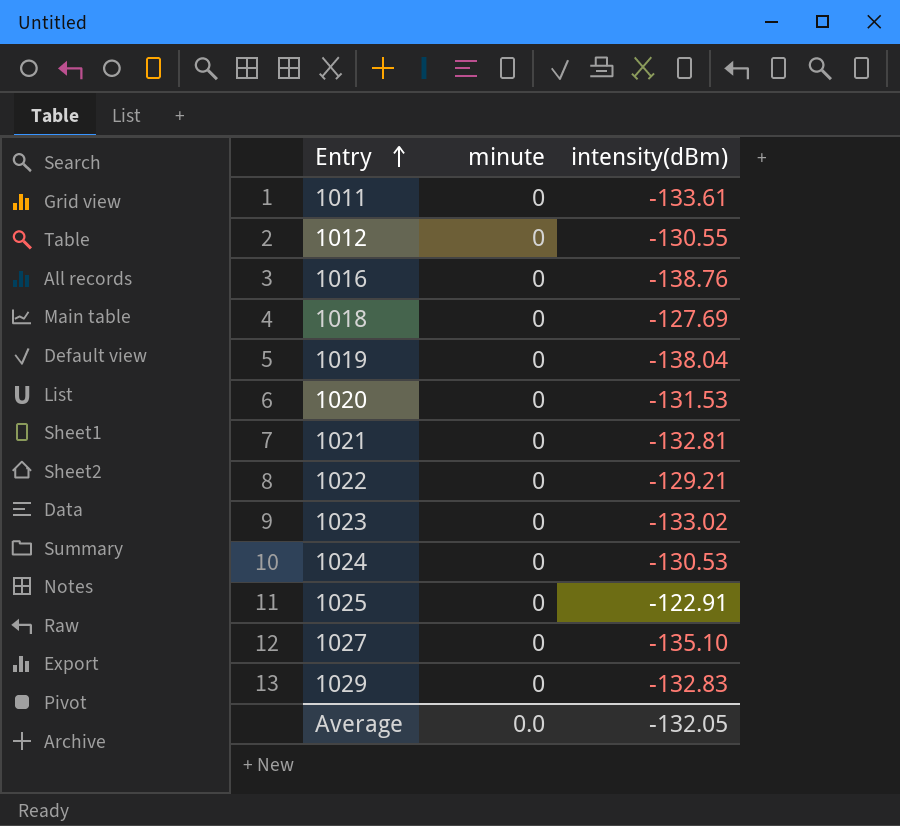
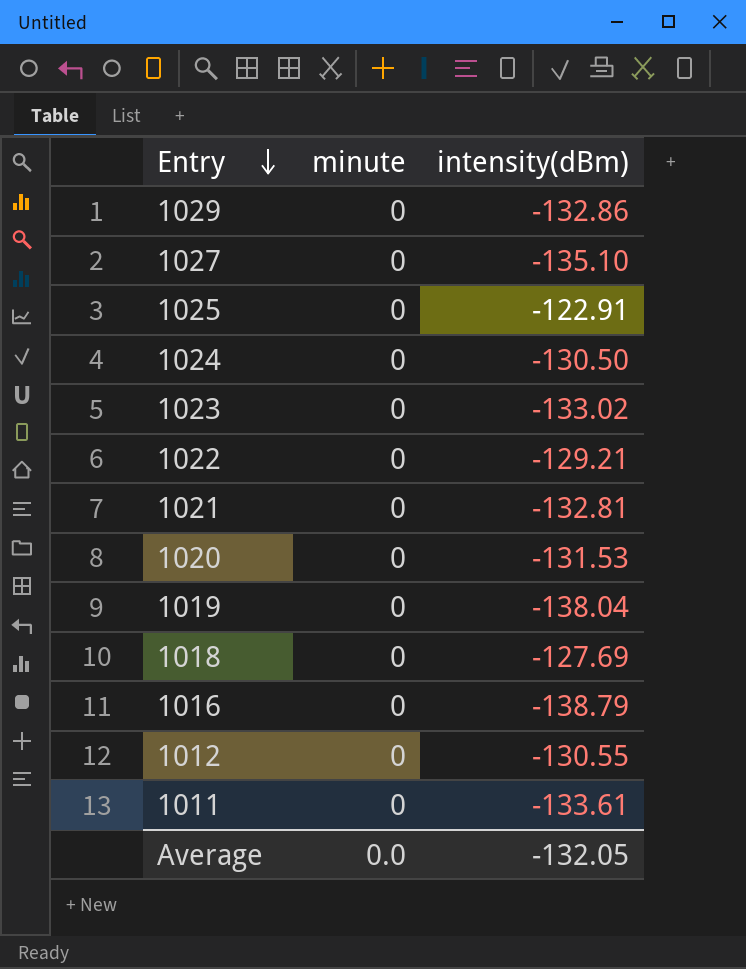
row order: Entry ascending -> Entry descending
1029 | intensity(dBm): -132.83 -> -132.86
1024 | intensity(dBm): -130.53 -> -130.50
1016 | intensity(dBm): -138.76 -> -138.79

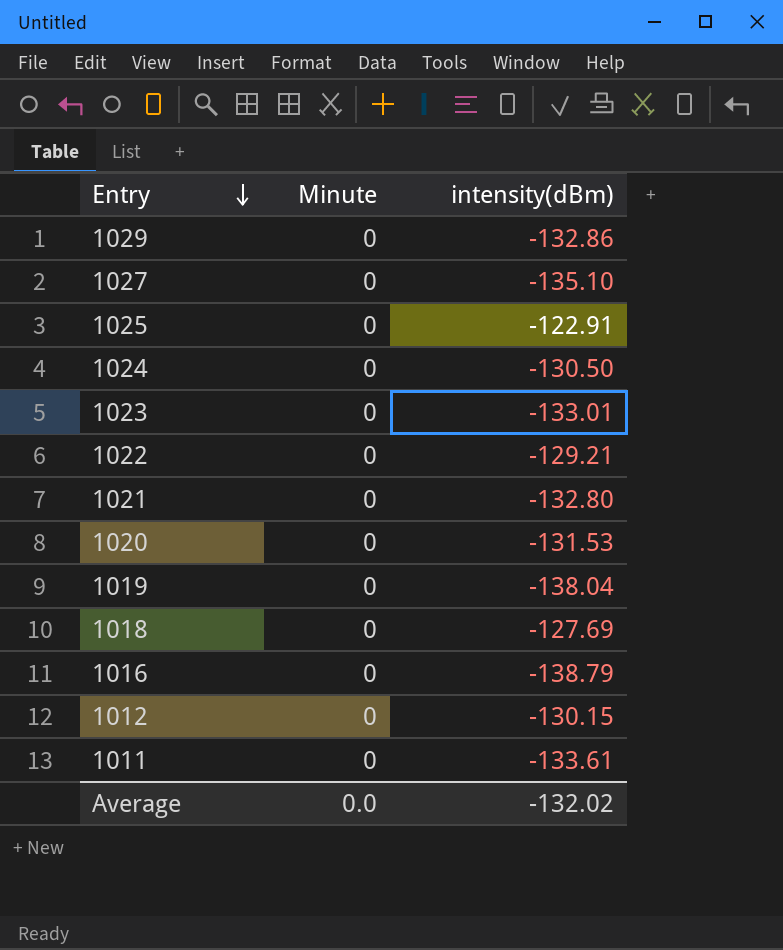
column name: minute -> Minute
1023 | intensity(dBm): -133.02 -> -133.01
1021 | intensity(dBm): -132.81 -> -132.80
1012 | intensity(dBm): -130.55 -> -130.15
Average | intensity(dBm): -132.05 -> -132.02

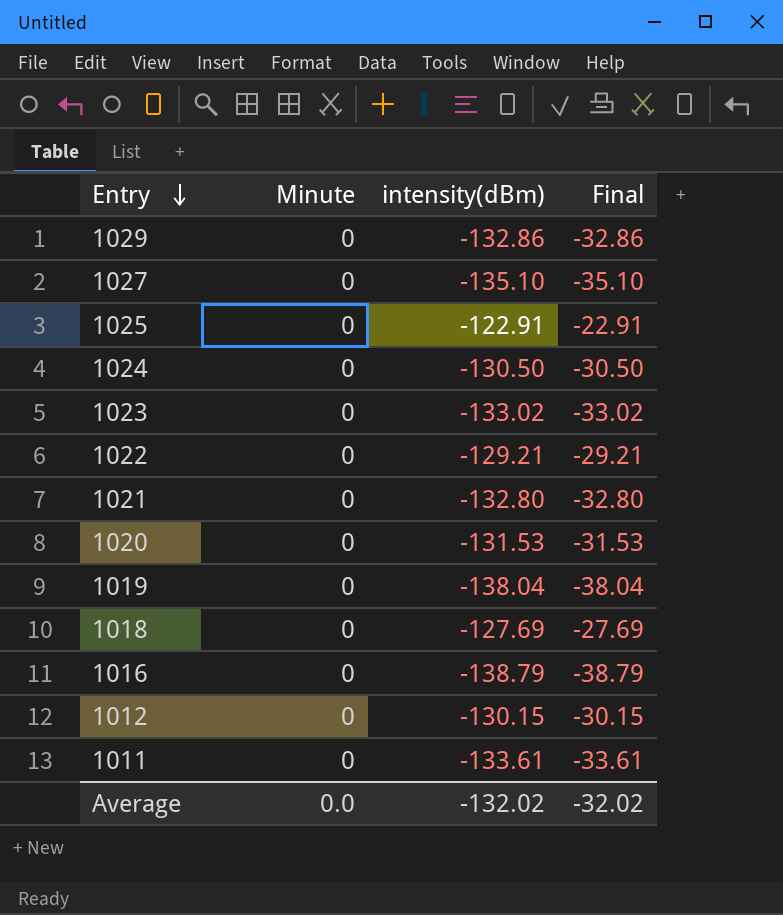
column Final | formula: none -> [intensity(dBm)] + 100
1023 | intensity(dBm): -133.01 -> -133.02

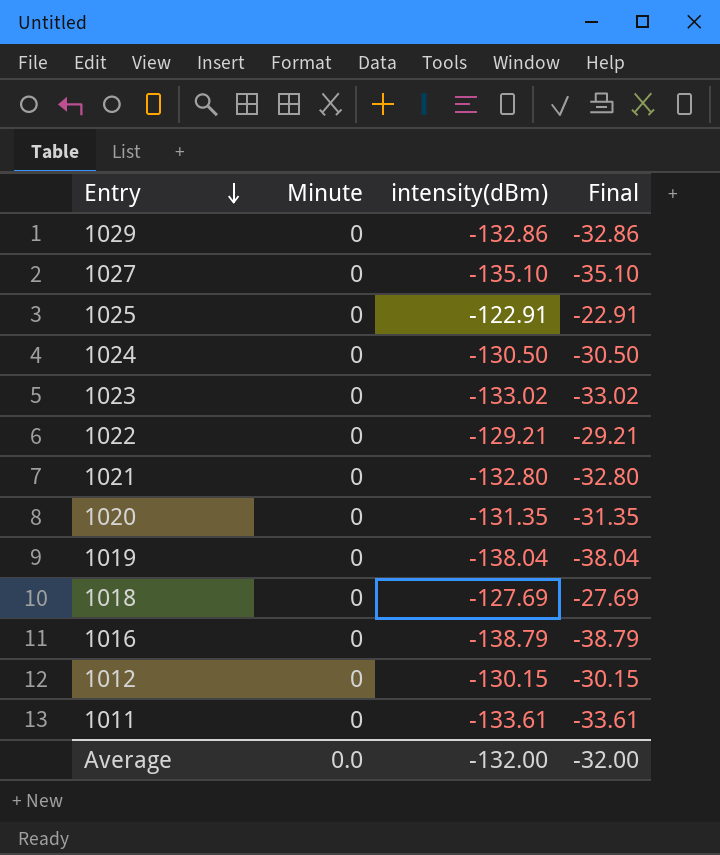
1020 | intensity(dBm): -131.53 -> -131.35
1020 | Final: -31.53 -> -31.35
Average | intensity(dBm): -132.02 -> -132.00
Average | Final: -32.02 -> -32.00

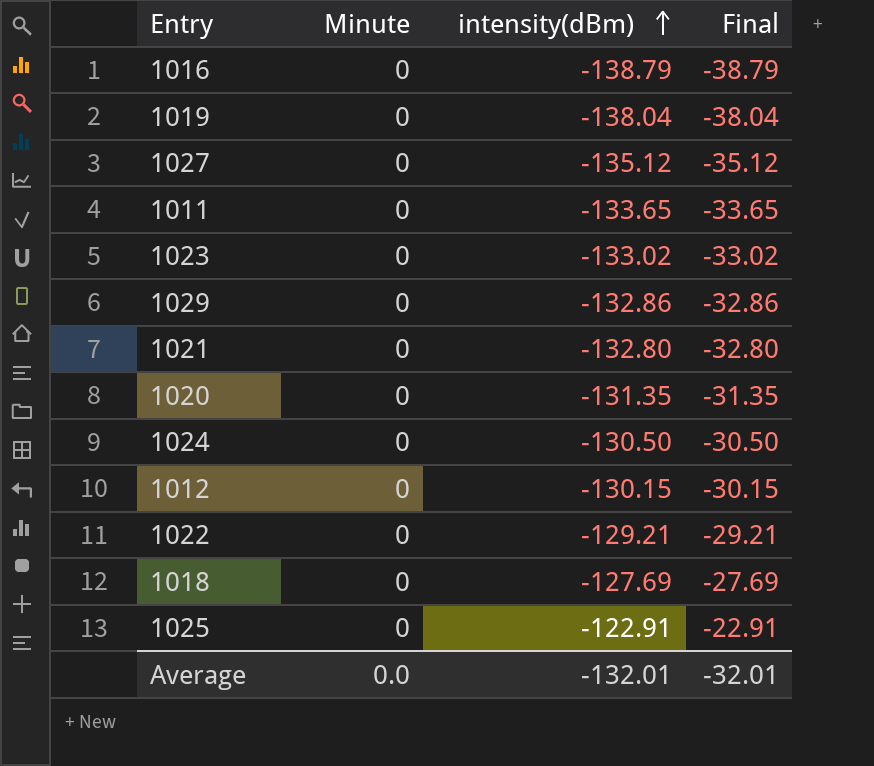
row order: Entry descending -> intensity(dBm) ascending
1027 | intensity(dBm): -135.10 -> -135.12
1027 | Final: -35.10 -> -35.12
1011 | intensity(dBm): -133.61 -> -133.65
1011 | Final: -33.61 -> -33.65
Average | intensity(dBm): -132.00 -> -132.01
Average | Final: -32.00 -> -32.01

